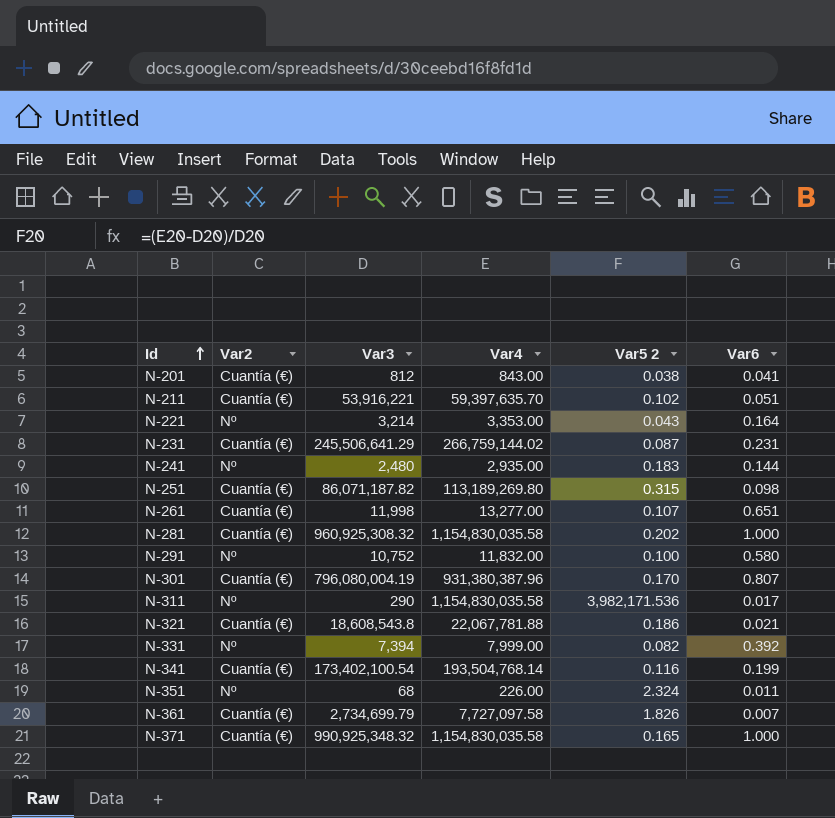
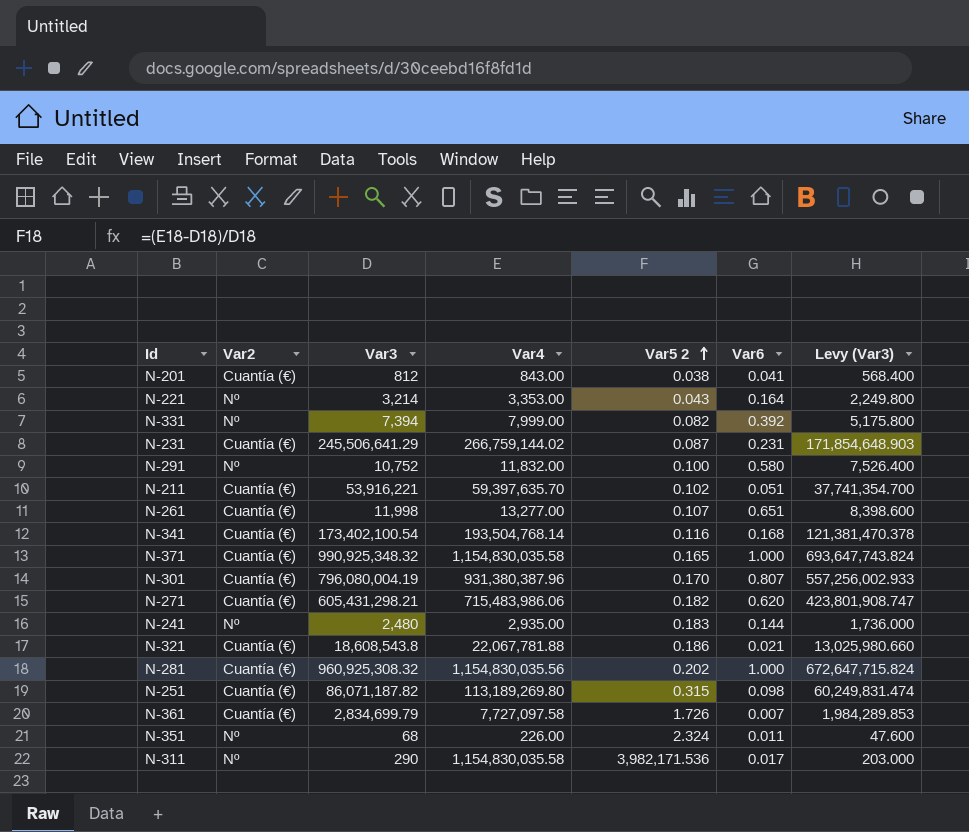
row order: Id ascending -> Var5 2 ascending
column Levy (Var3) | formula: none -> [Var3] * 0.7
N-341 | Var6: 0.199 -> 0.168
row N-271: none -> Cuantía (€) | 605,431,298.21 | 715,483,986.06 | 0.182 | 0.620 | 423,801,908.747
N-281 | Var4: 1,154,830,035.58 -> 1,154,830,035.56
N-361 | Var3: 2,734,699.79 -> 2,834,699.79
N-361 | Var5 2: 1.826 -> 1.726

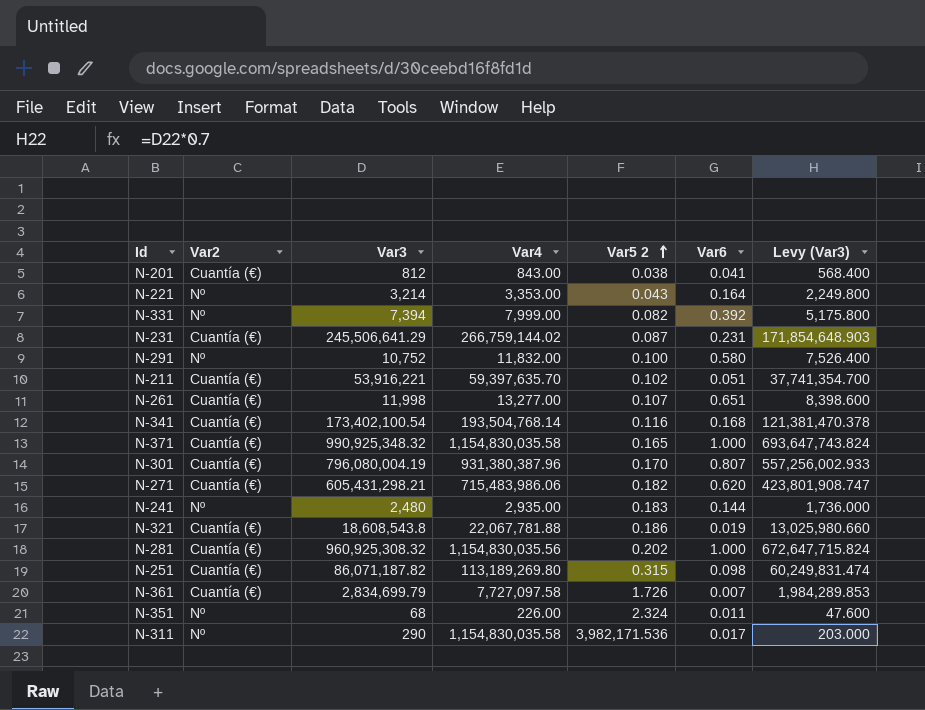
N-321 | Var6: 0.021 -> 0.019

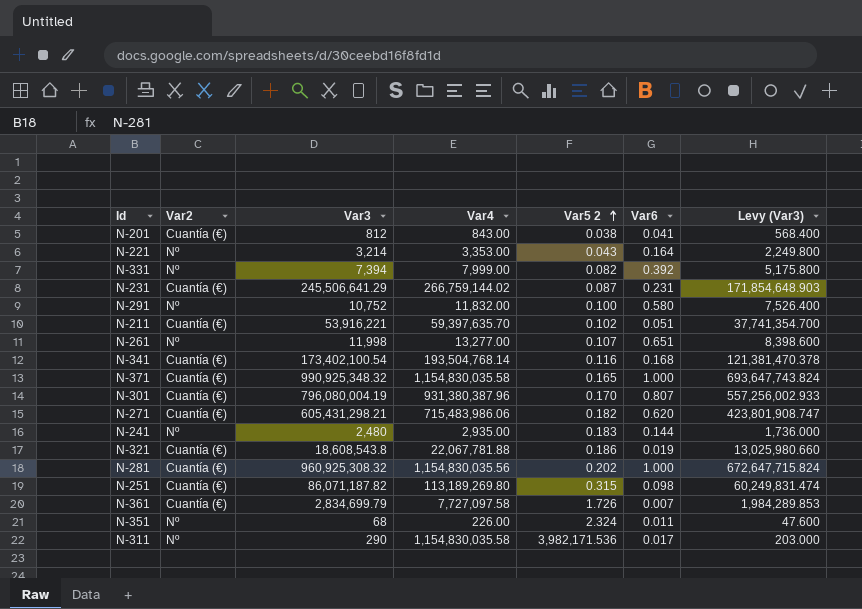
N-261 | Var2: Cuantía (€) -> Nº

